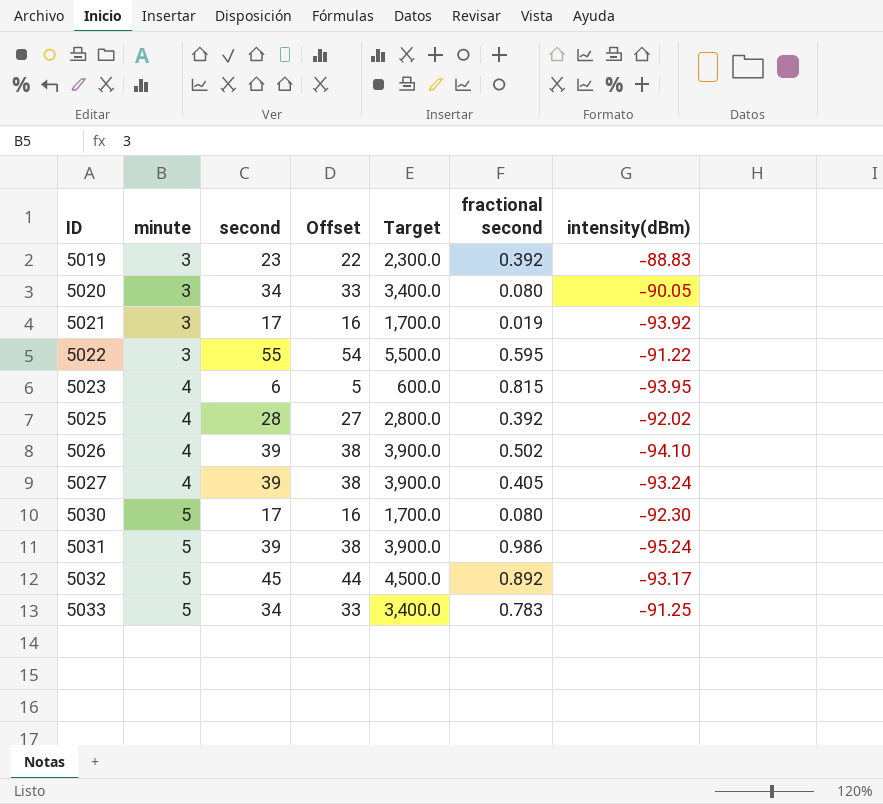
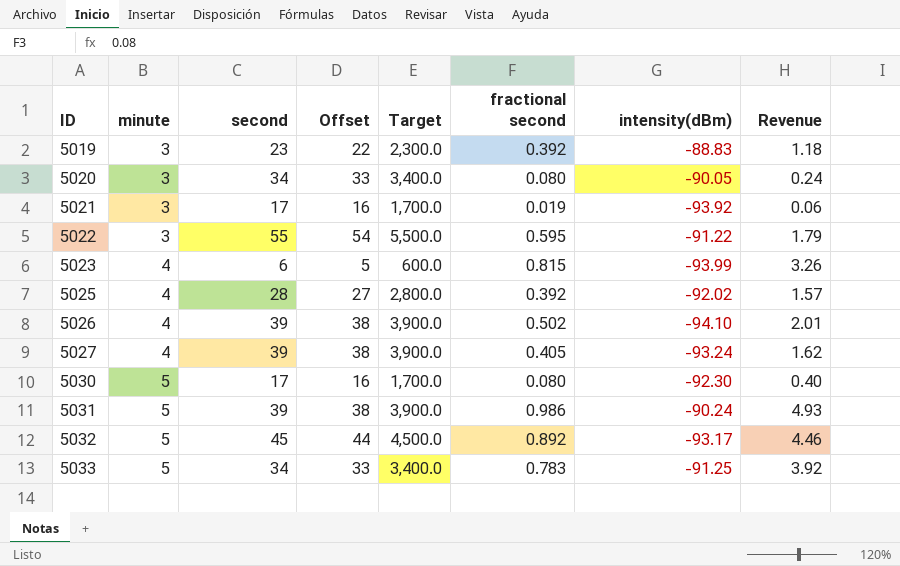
column Revenue | formula: none -> [minute] * [fractional second]
5023 | intensity(dBm): -93.95 -> -93.99
5031 | intensity(dBm): -95.24 -> -90.24

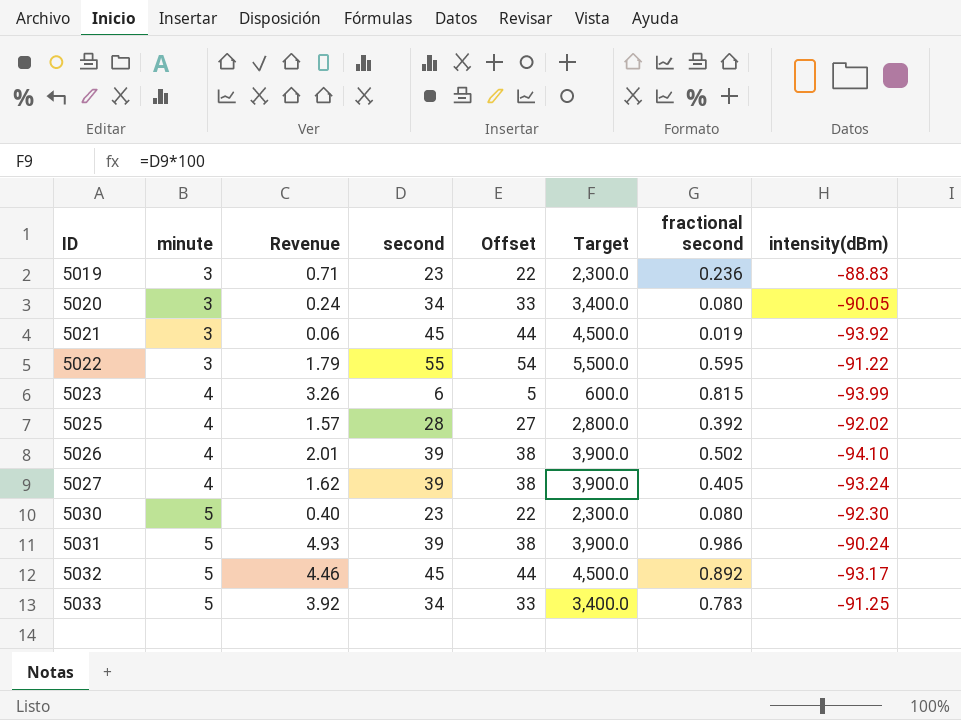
column Revenue | position: 8 -> 3
5019 | Revenue: 1.18 -> 0.71
5019 | fractional second: 0.392 -> 0.236
5021 | second: 17 -> 45
5021 | Offset: 16 -> 44
5021 | Target: 1,700.0 -> 4,500.0
5030 | second: 17 -> 23
5030 | Offset: 16 -> 22
5030 | Target: 1,700.0 -> 2,300.0

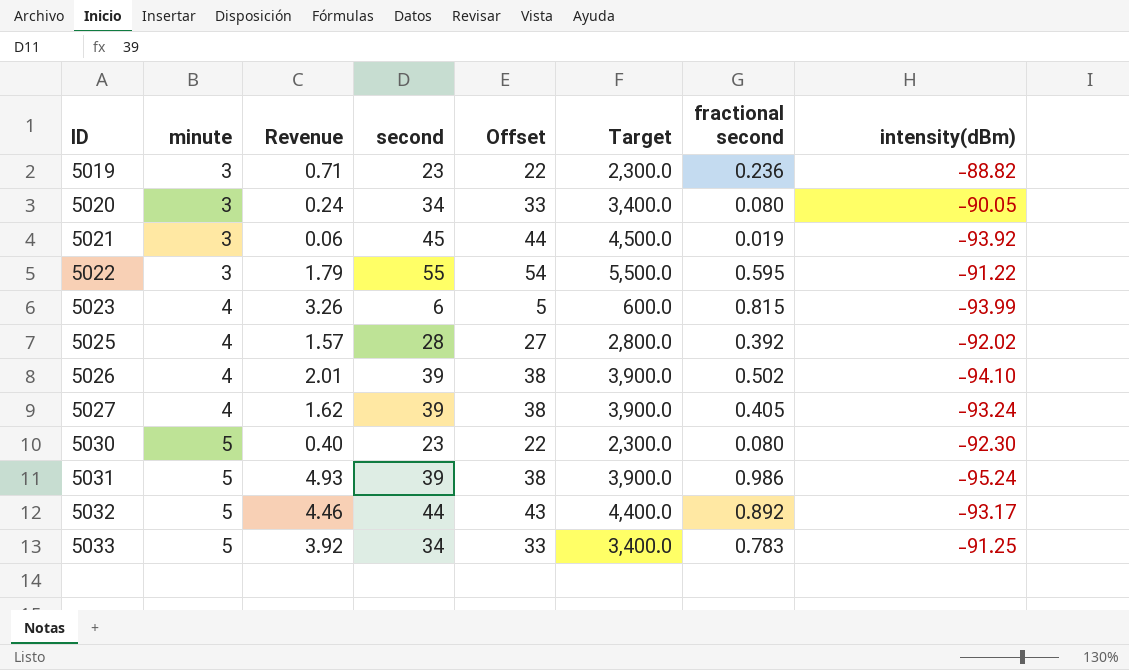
5019 | intensity(dBm): -88.83 -> -88.82
5031 | intensity(dBm): -90.24 -> -95.24
5032 | second: 45 -> 44
5032 | Offset: 44 -> 43
5032 | Target: 4,500.0 -> 4,400.0

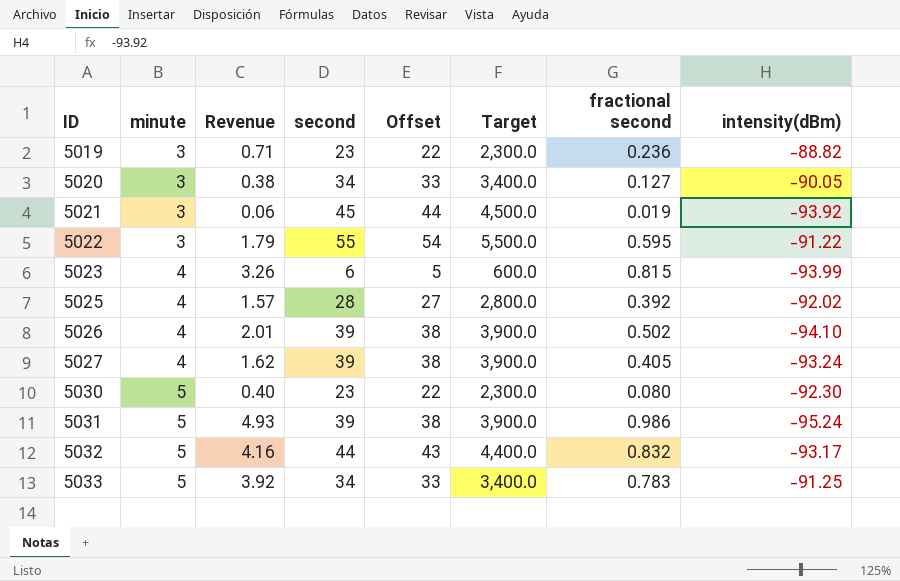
5020 | Revenue: 0.24 -> 0.38
5020 | fractional second: 0.080 -> 0.127
5032 | Revenue: 4.46 -> 4.16
5032 | fractional second: 0.892 -> 0.832

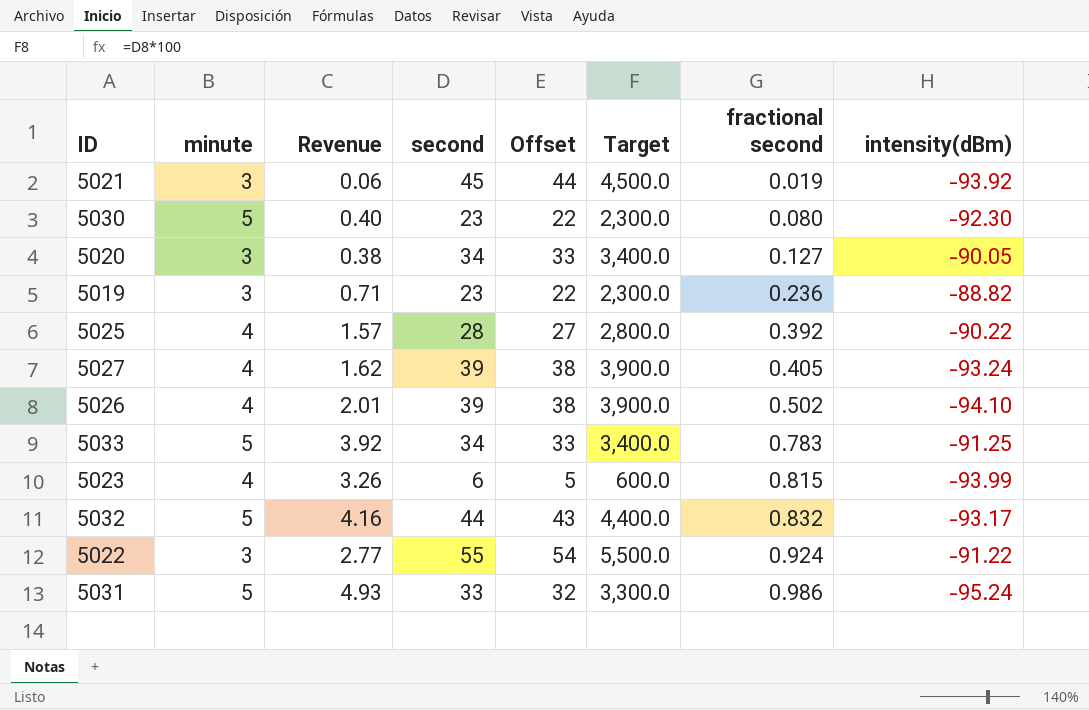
row order: ID ascending -> fractional second ascending
5025 | intensity(dBm): -92.02 -> -90.22
5022 | Revenue: 1.79 -> 2.77
5022 | fractional second: 0.595 -> 0.924
5031 | second: 39 -> 33
5031 | Offset: 38 -> 32
5031 | Target: 3,900.0 -> 3,300.0

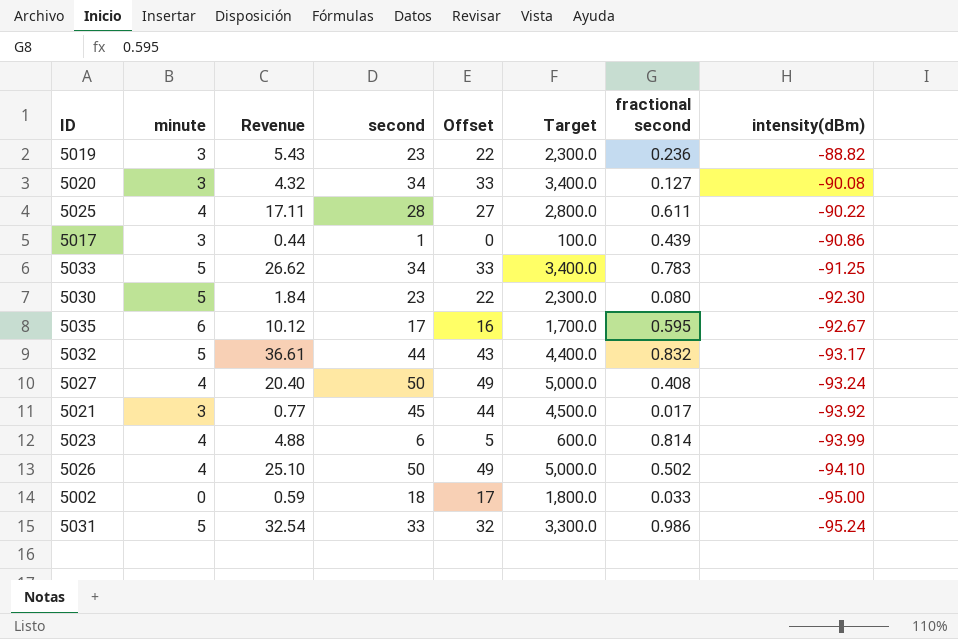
row order: fractional second ascending -> intensity(dBm) descending
column Revenue | formula: [minute] * [fractional second] -> [second] * [fractional second]
row 5022: 3 | 2.77 | 55 | 54 | 5,500.0 | 0.924 | -91.22 -> none
5020 | intensity(dBm): -90.05 -> -90.08
5025 | fractional second: 0.392 -> 0.611
row 5017: none -> 3 | 0.44 | 1 | 0 | 100.0 | 0.439 | -90.86
row 5035: none -> 6 | 10.12 | 17 | 16 | 1,700.0 | 0.595 | -92.67
5027 | second: 39 -> 50
5027 | Offset: 38 -> 49
5027 | Target: 3,900.0 -> 5,000.0
5027 | fractional second: 0.405 -> 0.408
5021 | fractional second: 0.019 -> 0.017
5023 | fractional second: 0.815 -> 0.814
5026 | second: 39 -> 50
5026 | Offset: 38 -> 49
5026 | Target: 3,900.0 -> 5,000.0
row 5002: none -> 0 | 0.59 | 18 | 17 | 1,800.0 | 0.033 | -95.00

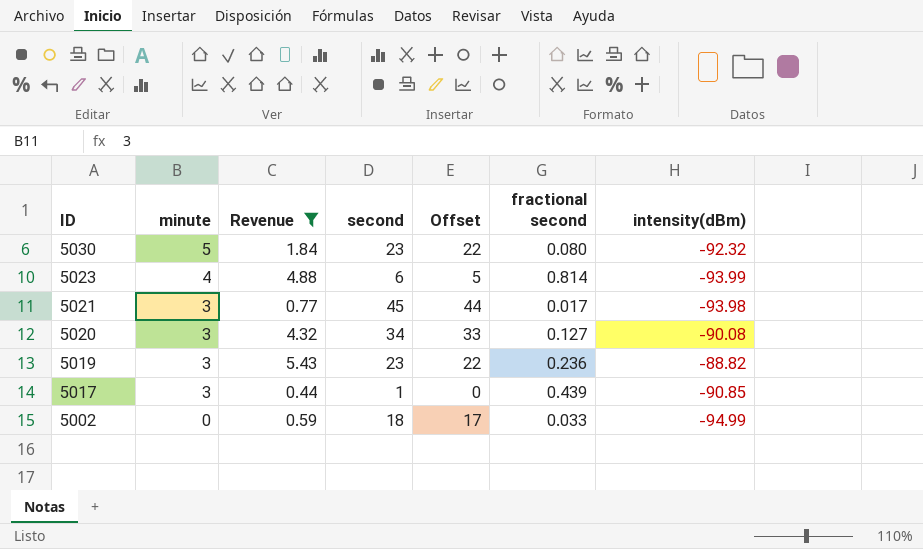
filter: none -> Revenue <= 5.43
row order: intensity(dBm) descending -> ID descending
column Target | formula: [second] * 100 -> none
5030 | intensity(dBm): -92.30 -> -92.32
5021 | intensity(dBm): -93.92 -> -93.98
5017 | intensity(dBm): -90.86 -> -90.85
5002 | intensity(dBm): -95.00 -> -94.99

